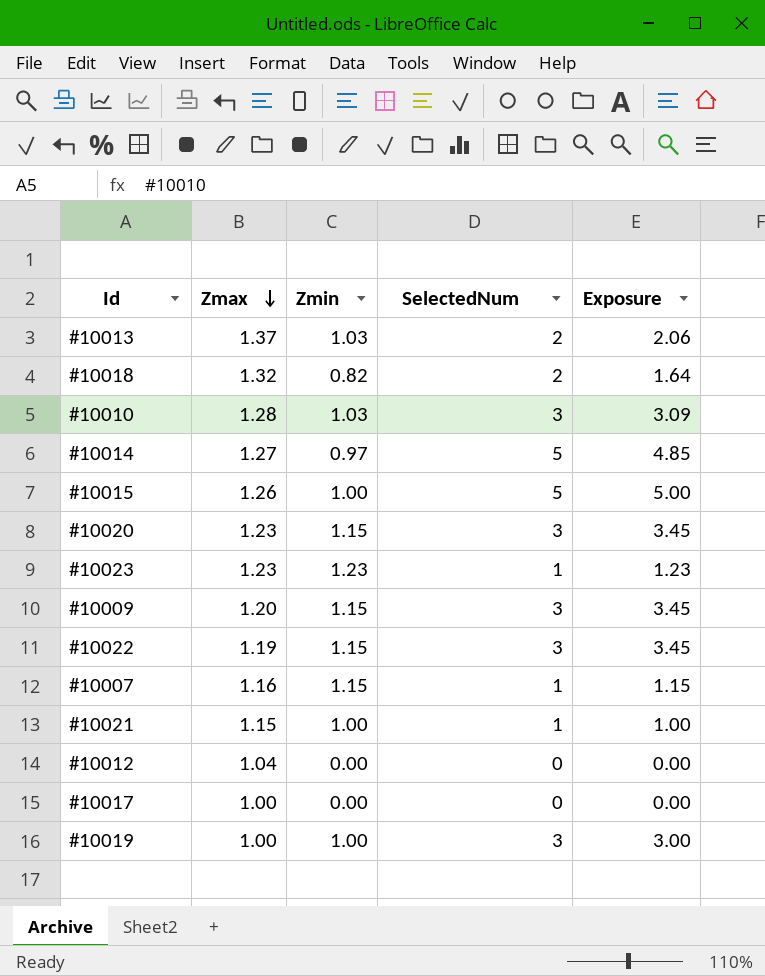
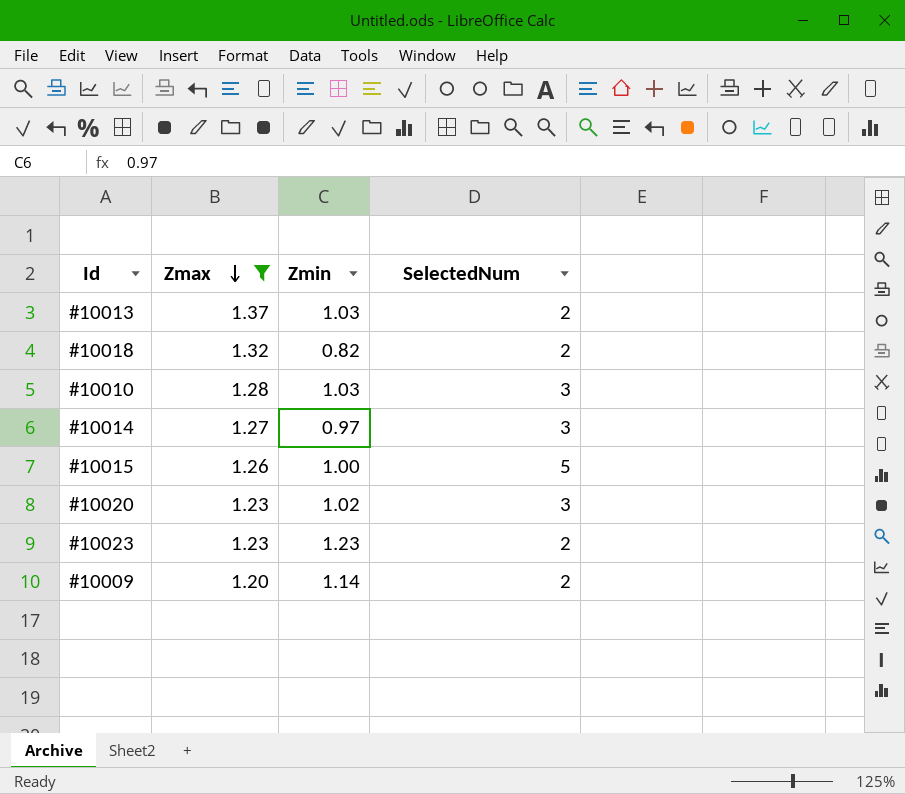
filter: none -> Zmax >= 1.20
column Exposure | formula: [Zmin] * [SelectedNum] -> none
#10014 | SelectedNum: 5 -> 3
#10020 | Zmin: 1.15 -> 1.02
#10023 | SelectedNum: 1 -> 2
#10009 | Zmin: 1.15 -> 1.14
#10009 | SelectedNum: 3 -> 2

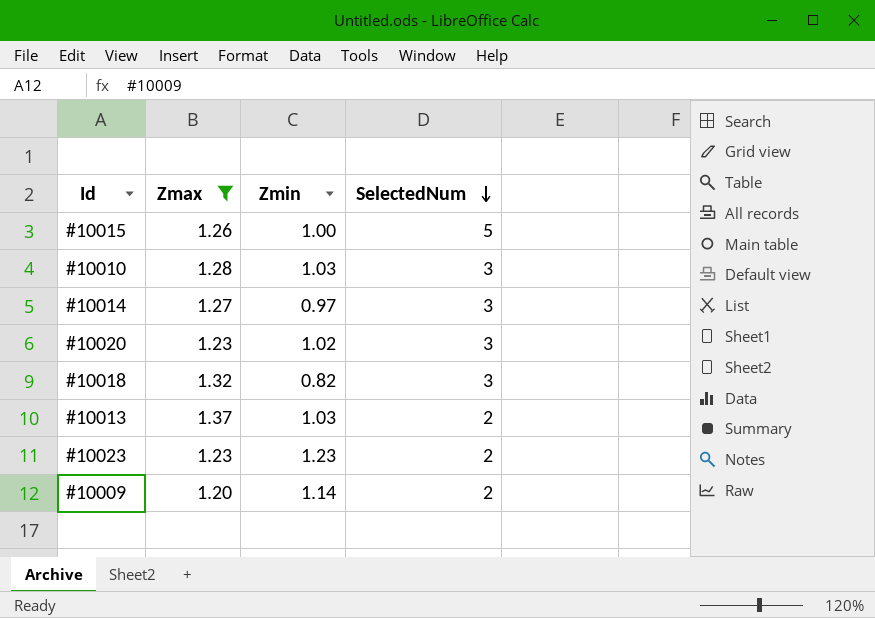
row order: Zmax descending -> SelectedNum descending
#10018 | SelectedNum: 2 -> 3

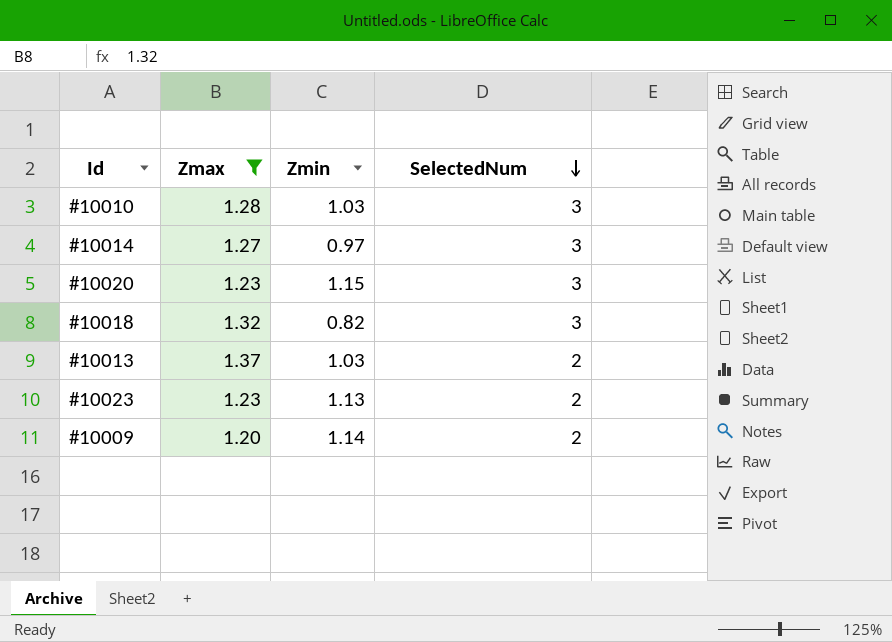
row #10015: 1.26 | 1.00 | 5 -> none
#10020 | Zmin: 1.02 -> 1.15
#10023 | Zmin: 1.23 -> 1.13

